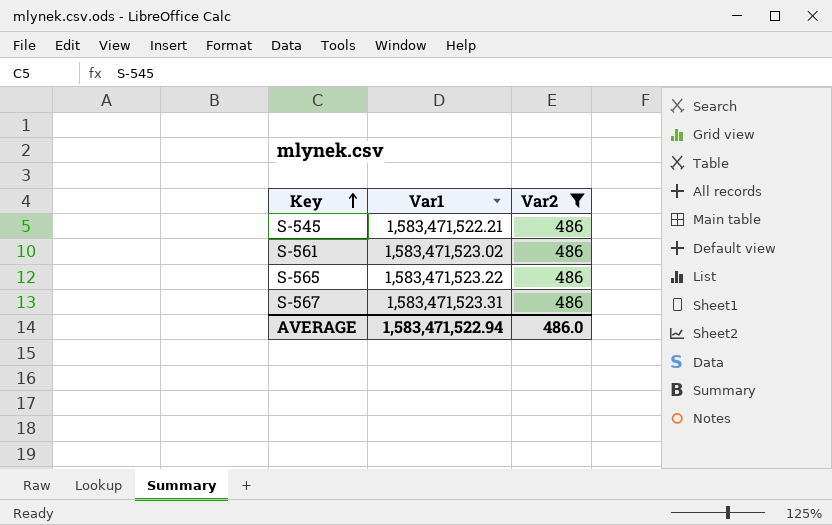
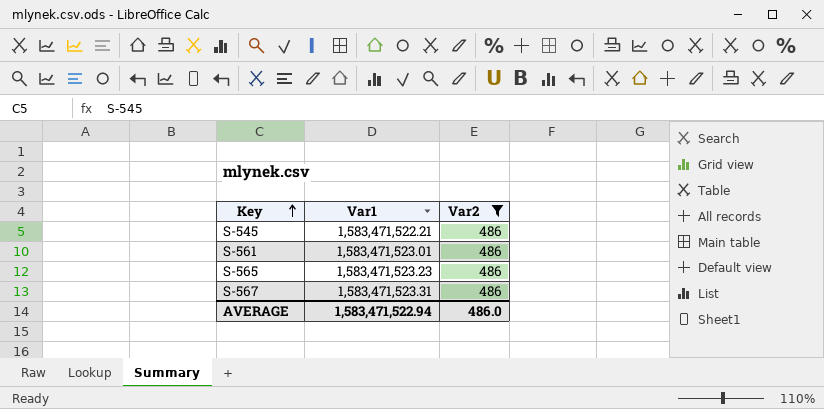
S-561 | Var1: 1,583,471,523.02 -> 1,583,471,523.01
S-565 | Var1: 1,583,471,523.22 -> 1,583,471,523.23

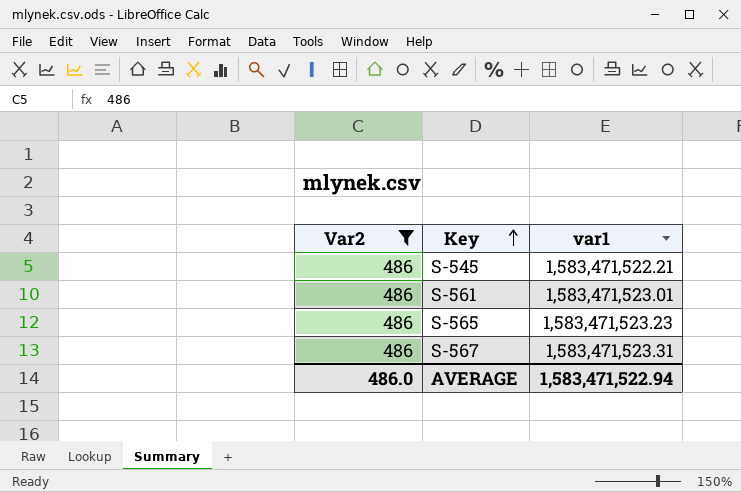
column Var2 | position: 3 -> 1
column name: Var1 -> var1

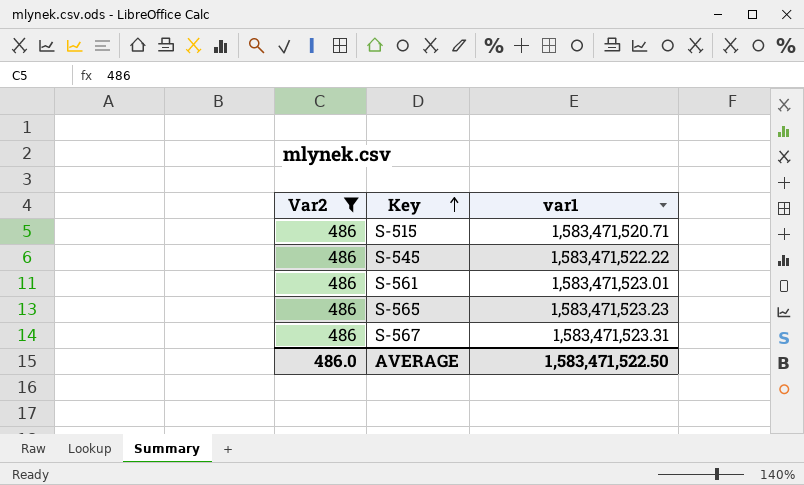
row S-515: none -> 486 | 1,583,471,520.71
S-545 | var1: 1,583,471,522.21 -> 1,583,471,522.22
AVERAGE | var1: 1,583,471,522.94 -> 1,583,471,522.50

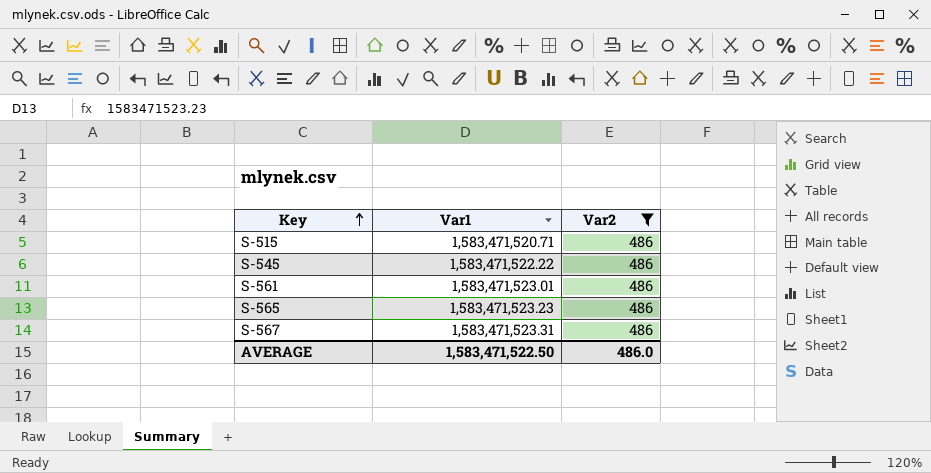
column name: var1 -> Var1
column Var2 | position: 1 -> 3

